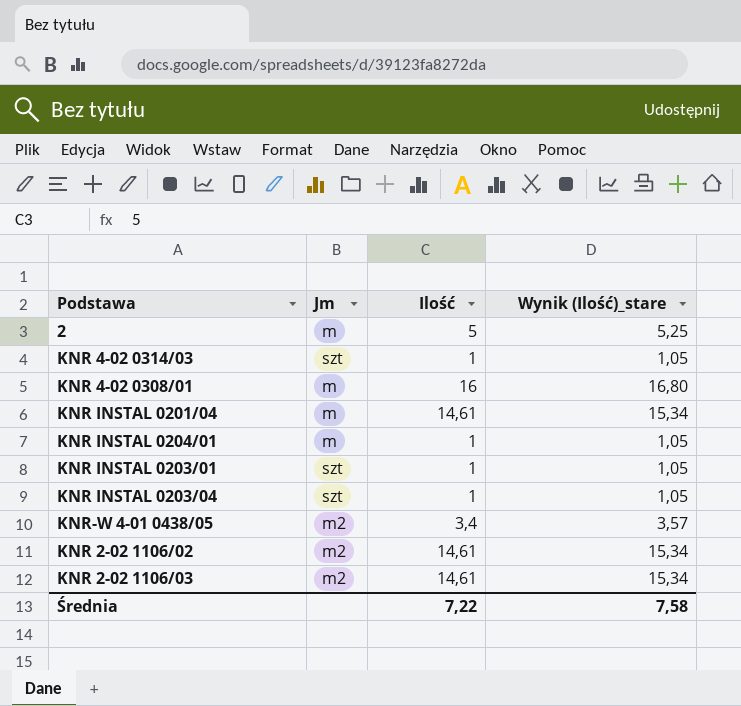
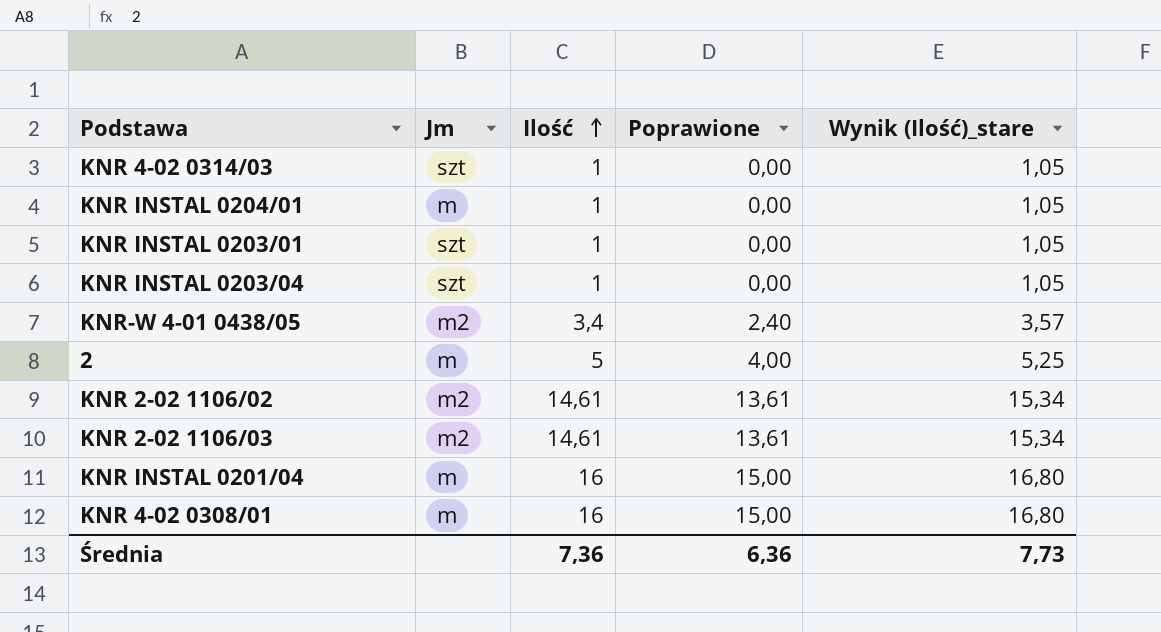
row order: none -> Ilość ascending
column Poprawione | formula: none -> [Ilość] - 1
KNR INSTAL 0201/04 | Ilość: 14,61 -> 16
KNR INSTAL 0201/04 | Wynik (Ilość)_stare: 15,34 -> 16,80
Średnia | Ilość: 7,22 -> 7,36
Średnia | Wynik (Ilość)_stare: 7,58 -> 7,73

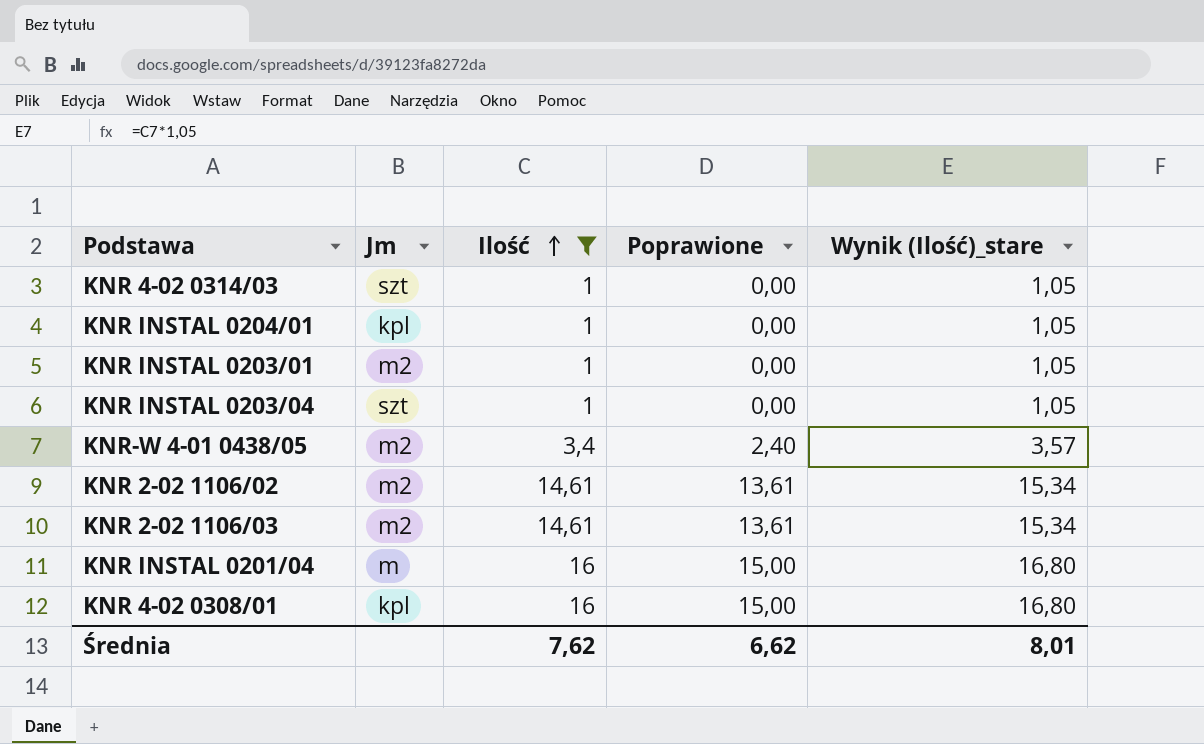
filter: none -> Ilość != 5
KNR INSTAL 0204/01 | Jm: m -> kpl
KNR INSTAL 0203/01 | Jm: szt -> m2
KNR 4-02 0308/01 | Jm: m -> kpl
Średnia | Ilość: 7,36 -> 7,62
Średnia | Poprawione: 6,36 -> 6,62
Średnia | Wynik (Ilość)_stare: 7,73 -> 8,01

